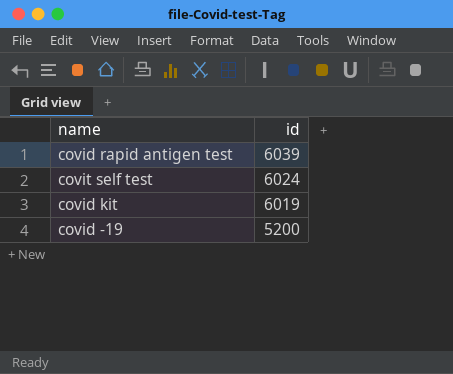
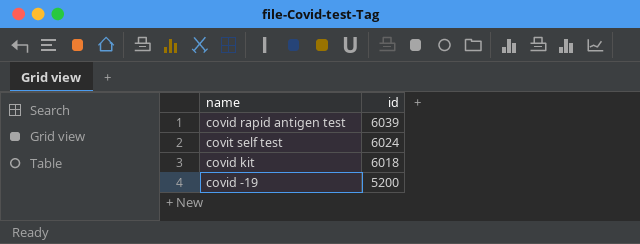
covid kit | id: 6019 -> 6018

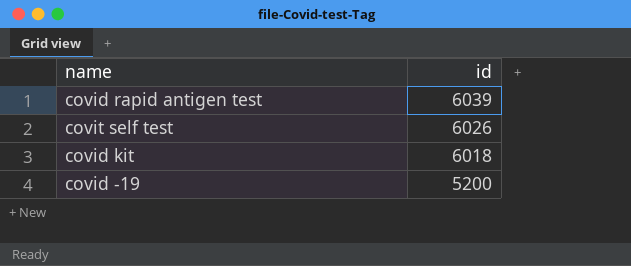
covit self test | id: 6024 -> 6026

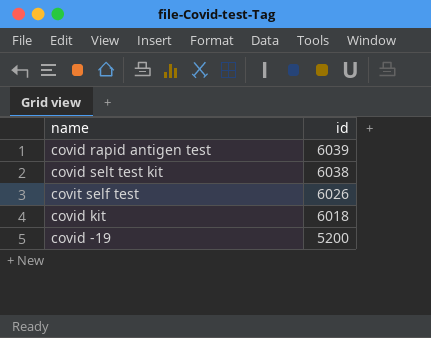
row covid selt test kit: none -> 6038

